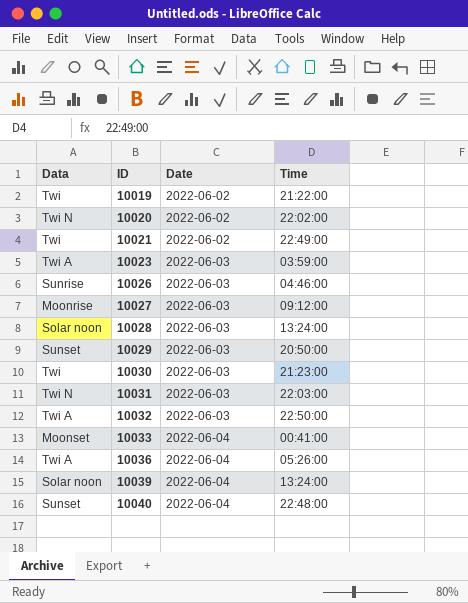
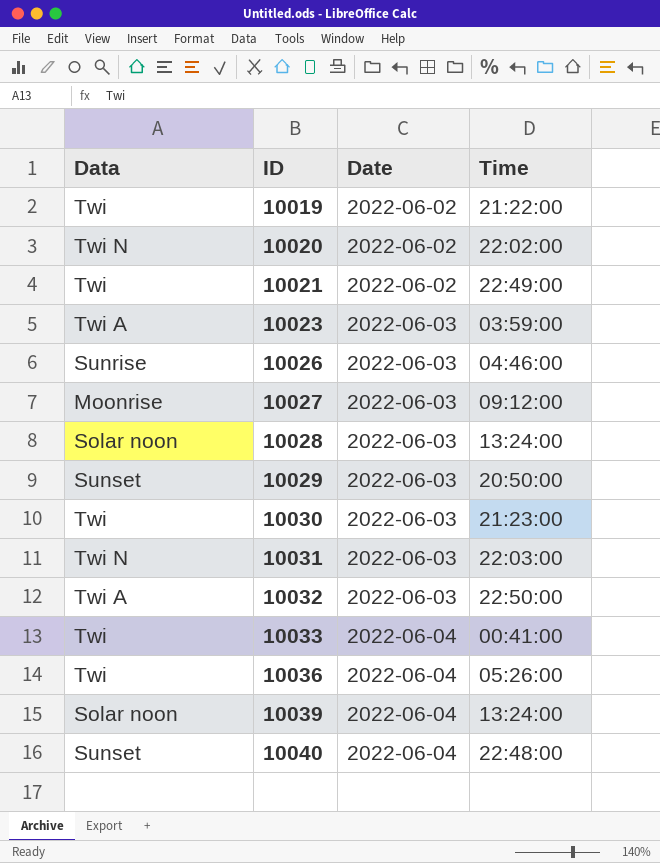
10033 | Data: Moonset -> Twi
10036 | Data: Twi A -> Twi

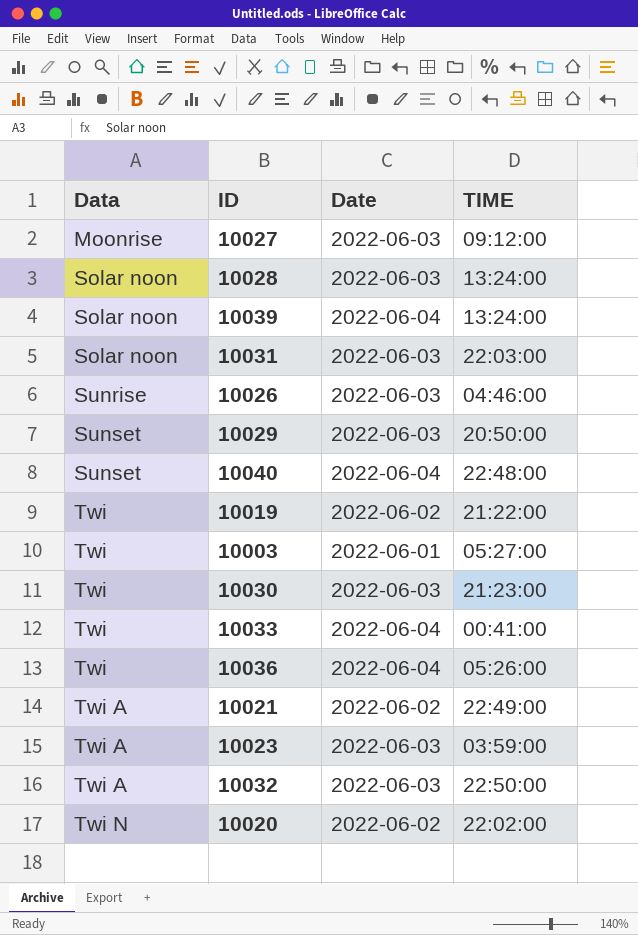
row order: ID ascending -> Data ascending
column name: Time -> TIME
10031 | Data: Twi N -> Solar noon
row 10003: none -> Twi | 2022-06-01 | 05:27:00
10021 | Data: Twi -> Twi A

